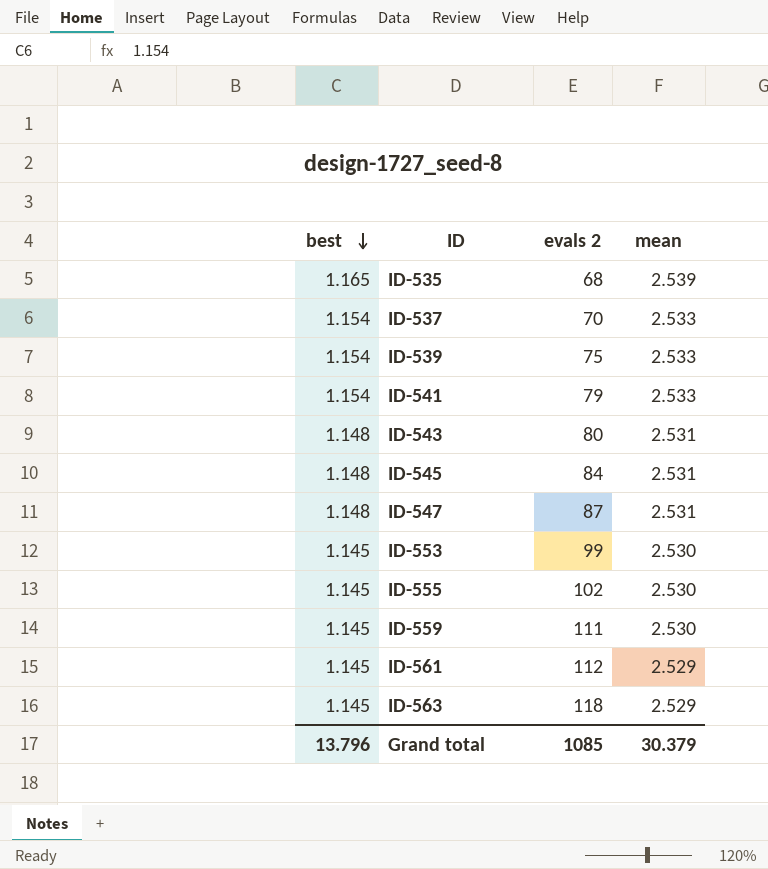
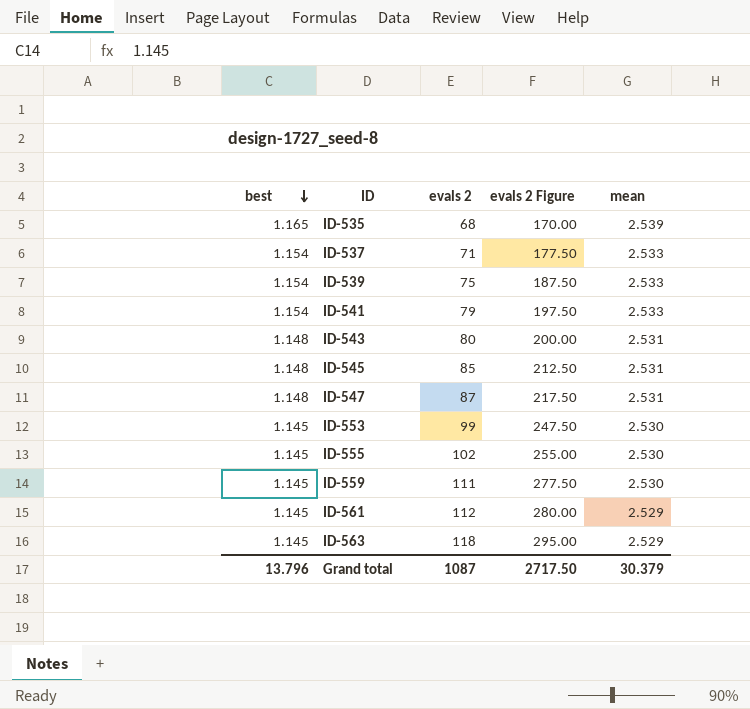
column evals 2 Figure | formula: none -> [evals 2] * 2.5
ID-537 | evals 2: 70 -> 71
ID-545 | evals 2: 84 -> 85
Grand total | evals 2: 1085 -> 1087

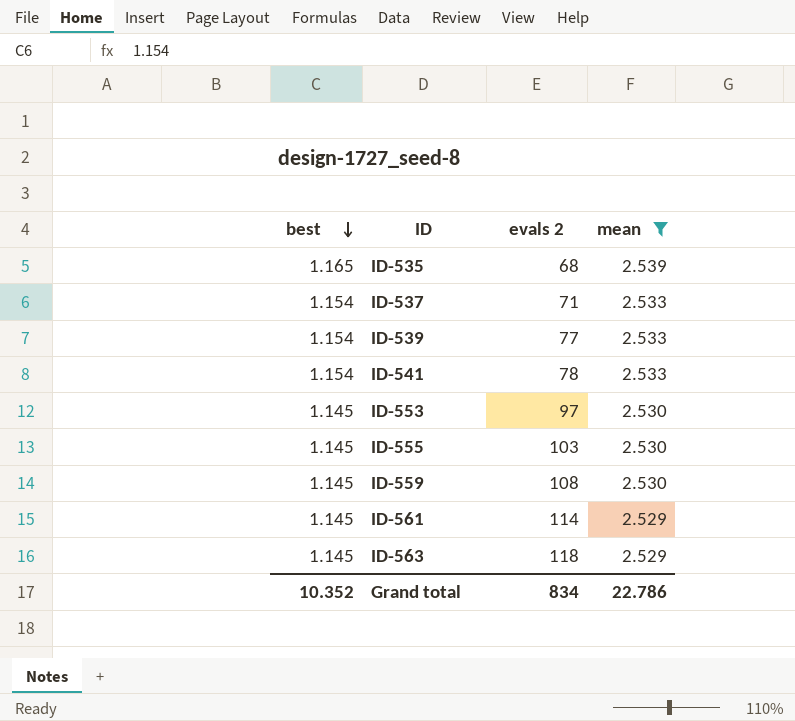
filter: none -> mean != 2.531
column evals 2 Figure | formula: [evals 2] * 2.5 -> none
ID-539 | evals 2: 75 -> 77
ID-541 | evals 2: 79 -> 78
ID-553 | evals 2: 99 -> 97
ID-555 | evals 2: 102 -> 103
ID-559 | evals 2: 111 -> 108
ID-561 | evals 2: 112 -> 114
Grand total | best: 13.796 -> 10.352
Grand total | evals 2: 1087 -> 834
Grand total | mean: 30.379 -> 22.786

